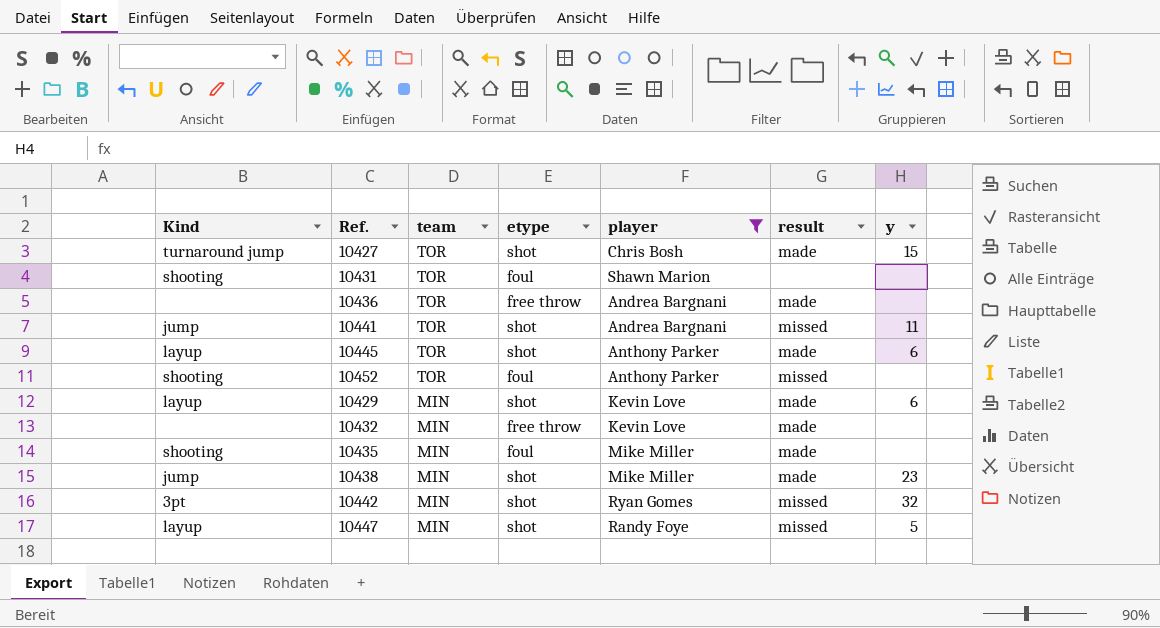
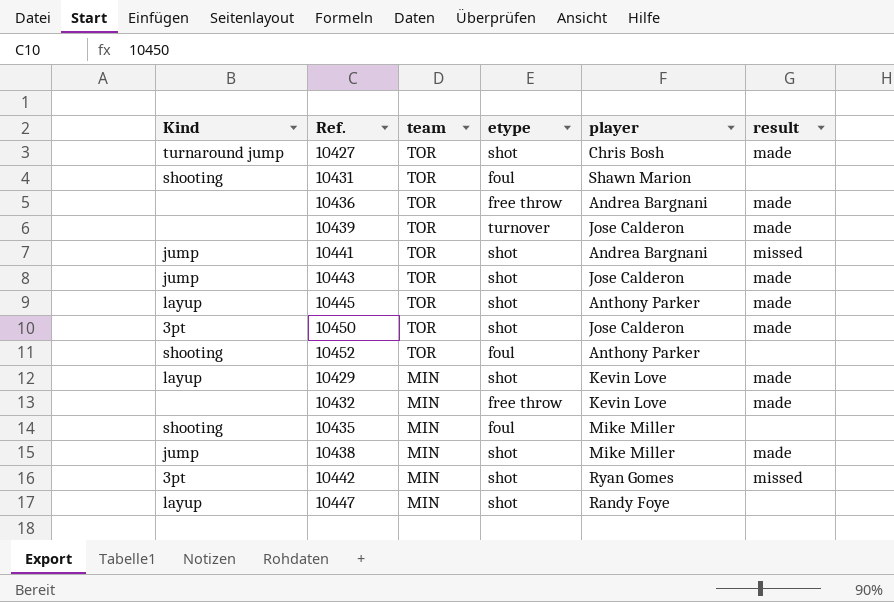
filter: player != Jose Calderon -> none
column y | position: 7 -> none
10452 | result: missed -> none
10435 | result: made -> none
10447 | result: missed -> none

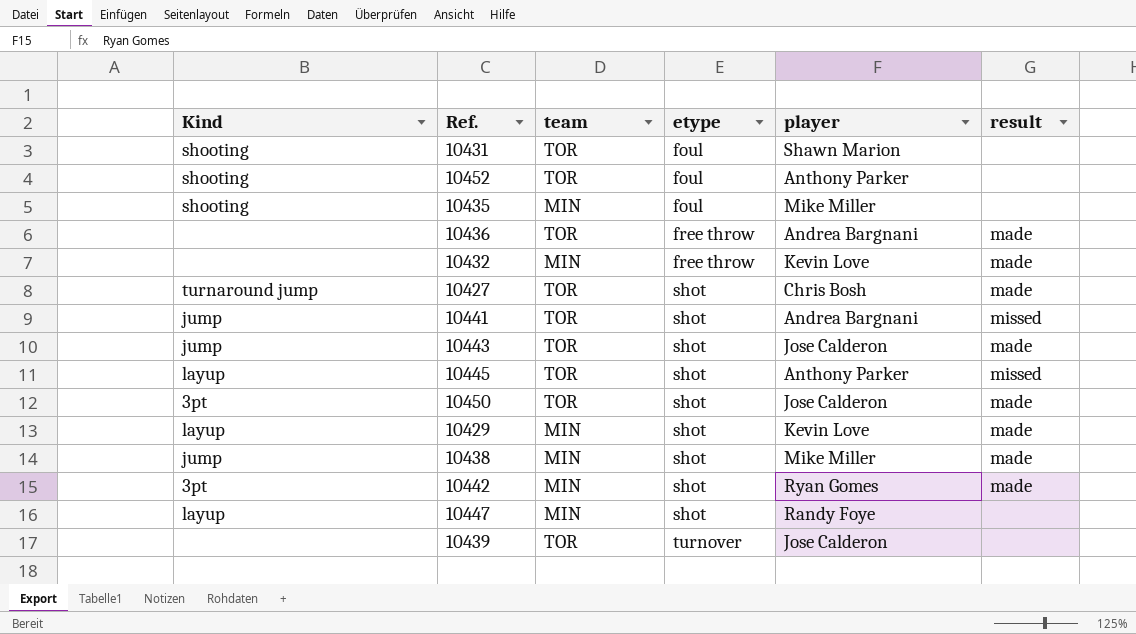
row order: team descending -> etype ascending
10445 | result: made -> missed
10442 | result: missed -> made
10439 | result: made -> none

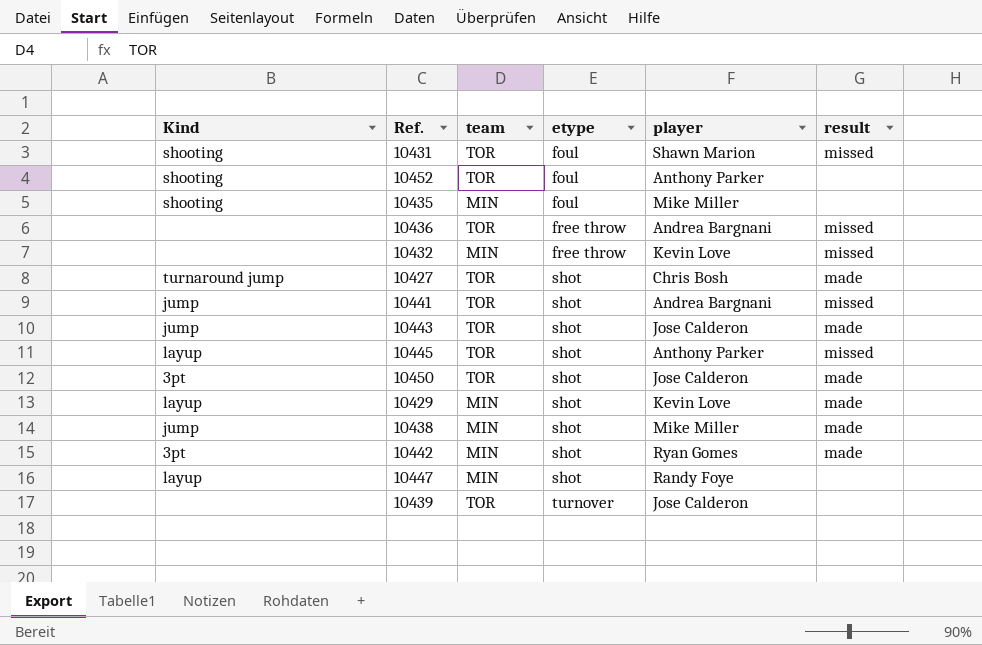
10431 | result: none -> missed
10436 | result: made -> missed
10432 | result: made -> missed

